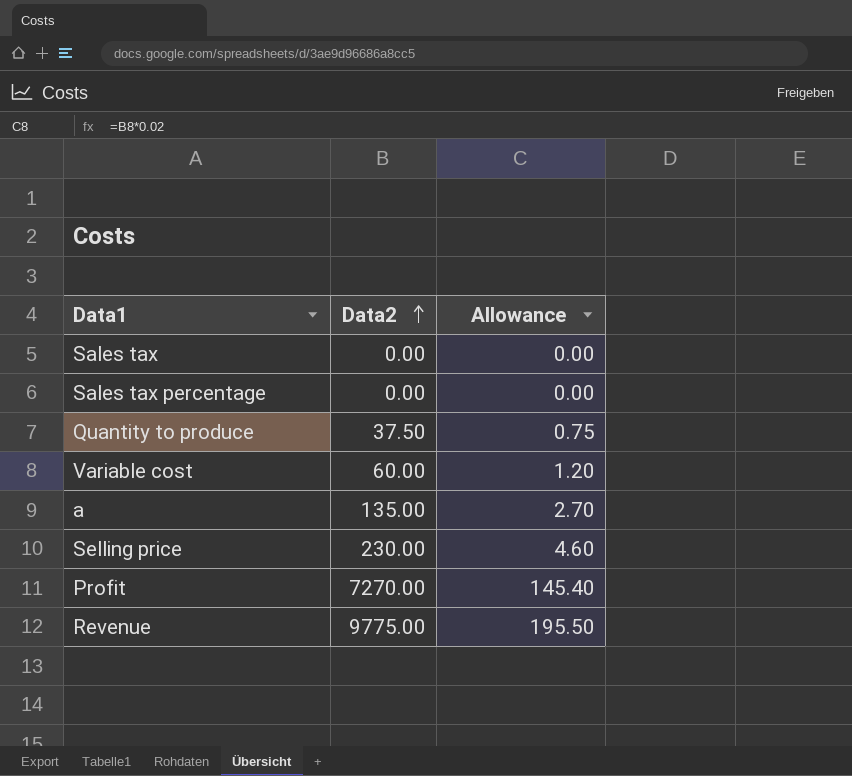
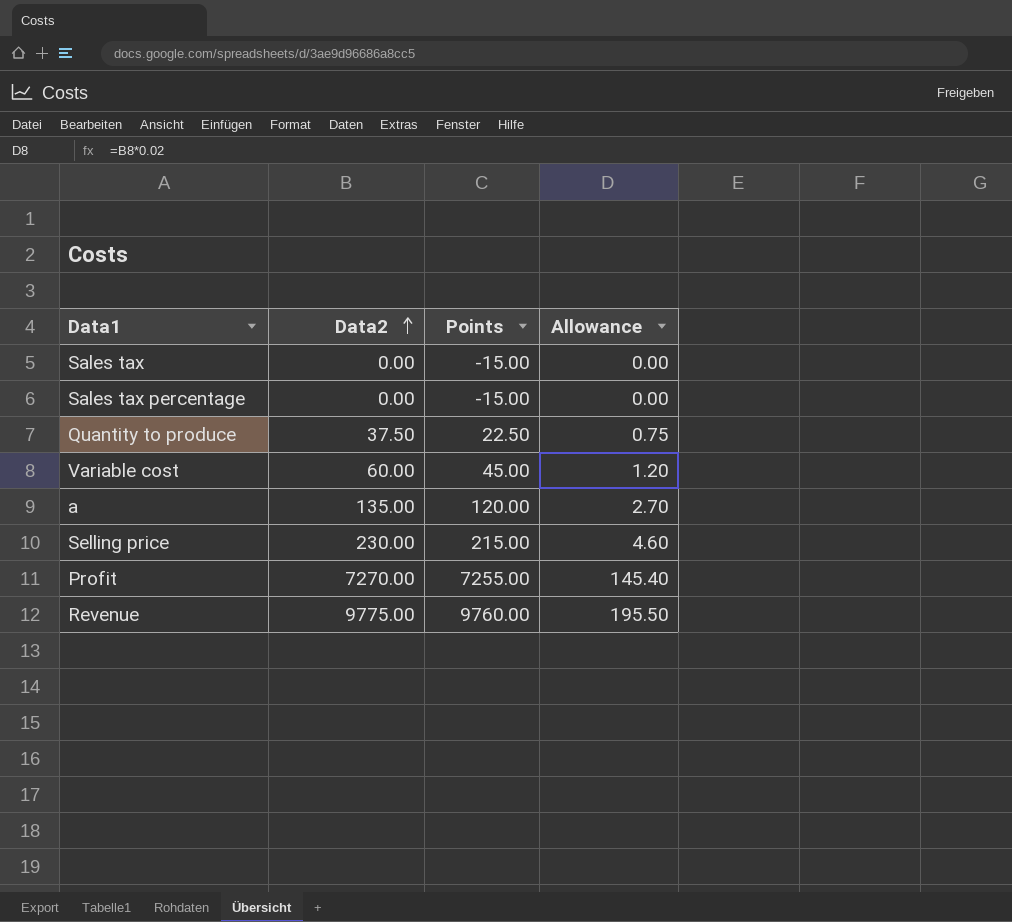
column Points | formula: none -> [Data2] - 15

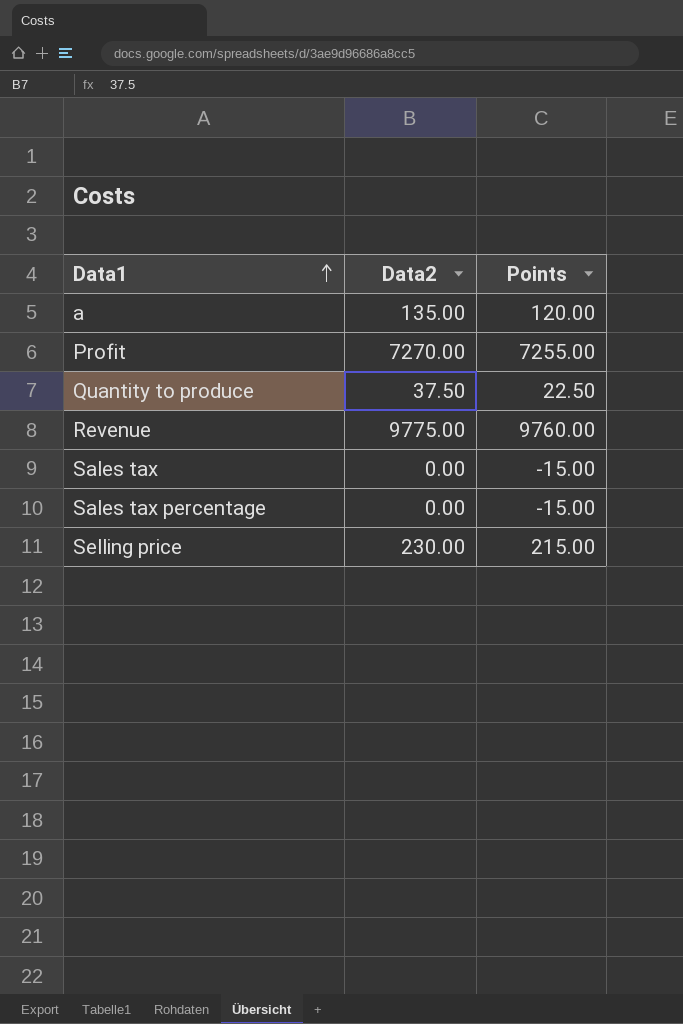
row order: Data2 ascending -> Data1 ascending
column Allowance | formula: [Data2] * 0.02 -> none
row Variable cost: 60.00 | 45.00 | 1.20 -> none

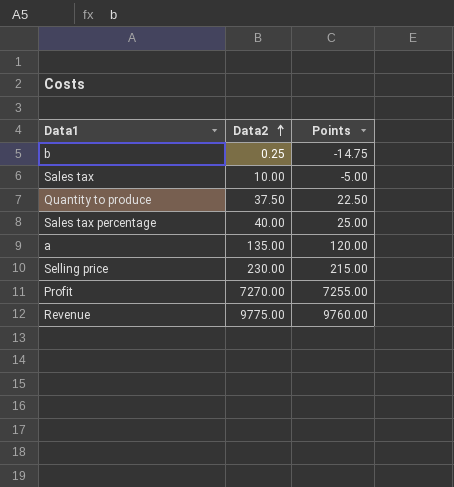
row order: Data1 ascending -> Data2 ascending
row b: none -> 0.25 | -14.75
Sales tax | Data2: 0.00 -> 10.00
Sales tax | Points: -15.00 -> -5.00
Sales tax percentage | Data2: 0.00 -> 40.00
Sales tax percentage | Points: -15.00 -> 25.00

